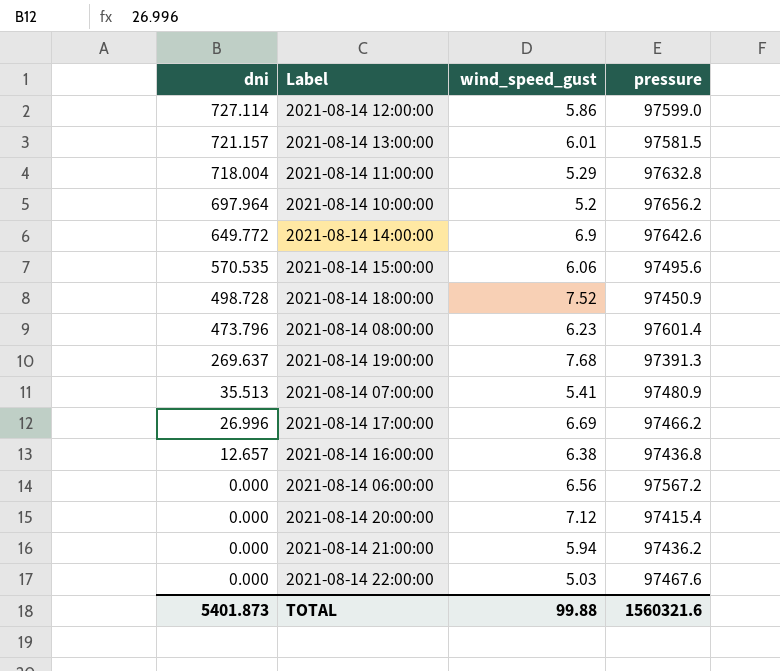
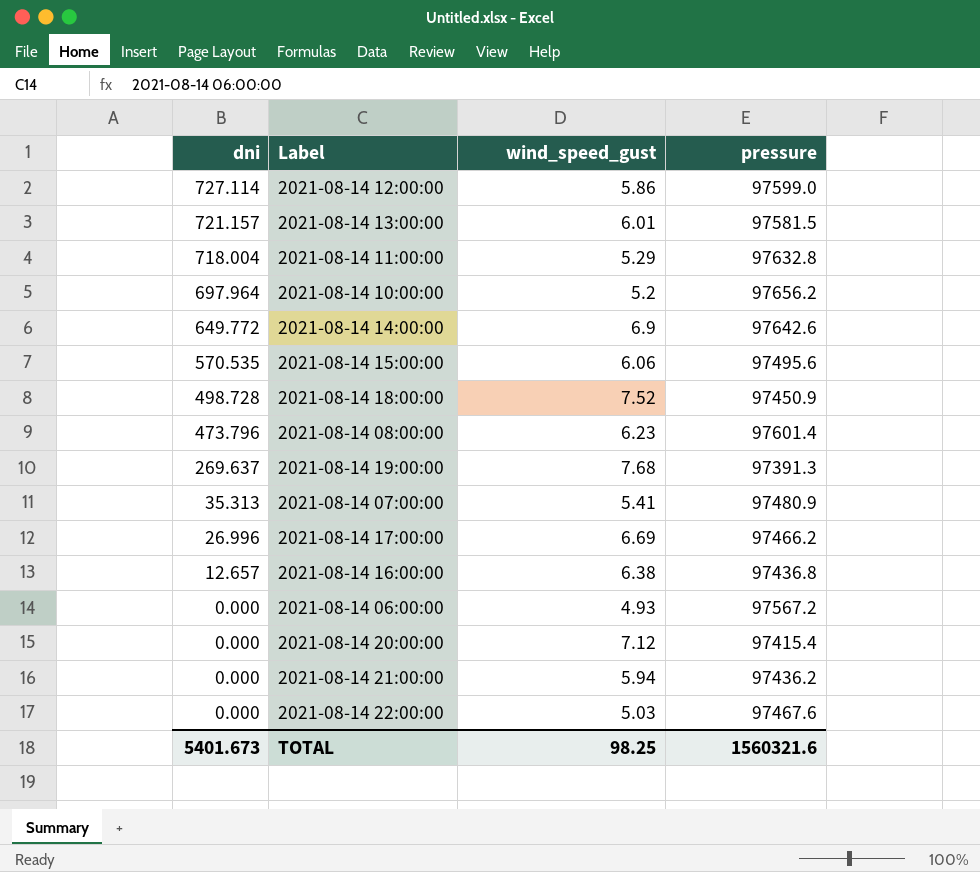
2021-08-14 07:00:00 | dni: 35.513 -> 35.313
2021-08-14 06:00:00 | wind_speed_gust: 6.56 -> 4.93
TOTAL | dni: 5401.873 -> 5401.673
TOTAL | wind_speed_gust: 99.88 -> 98.25

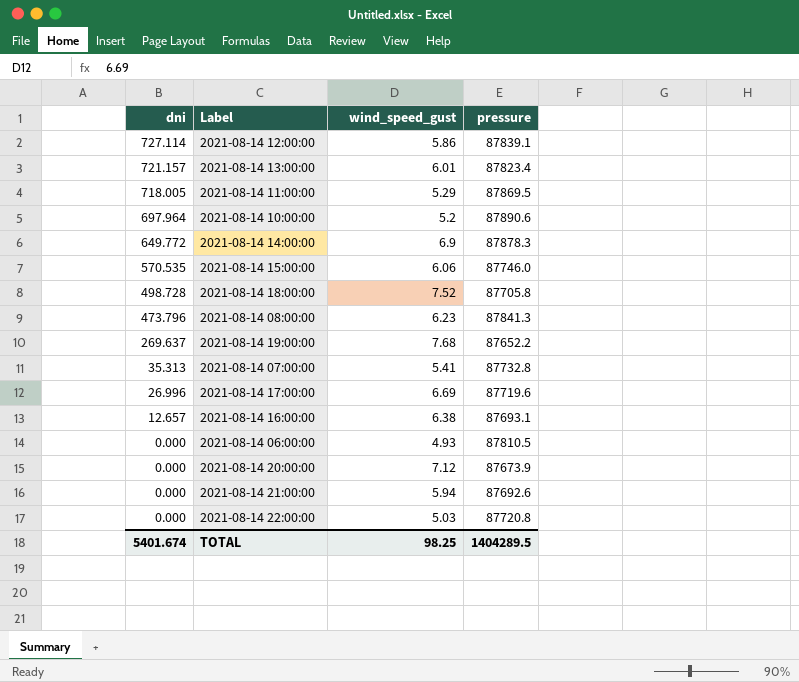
2021-08-14 12:00:00 | pressure: 97599.0 -> 87839.1
2021-08-14 13:00:00 | pressure: 97581.5 -> 87823.4
2021-08-14 11:00:00 | dni: 718.004 -> 718.005
2021-08-14 11:00:00 | pressure: 97632.8 -> 87869.5
2021-08-14 10:00:00 | pressure: 97656.2 -> 87890.6
2021-08-14 14:00:00 | pressure: 97642.6 -> 87878.3
2021-08-14 15:00:00 | pressure: 97495.6 -> 87746.0
2021-08-14 18:00:00 | pressure: 97450.9 -> 87705.8
2021-08-14 08:00:00 | pressure: 97601.4 -> 87841.3
2021-08-14 19:00:00 | pressure: 97391.3 -> 87652.2
2021-08-14 07:00:00 | pressure: 97480.9 -> 87732.8
2021-08-14 17:00:00 | pressure: 97466.2 -> 87719.6
2021-08-14 16:00:00 | pressure: 97436.8 -> 87693.1
2021-08-14 06:00:00 | pressure: 97567.2 -> 87810.5
2021-08-14 20:00:00 | pressure: 97415.4 -> 87673.9
2021-08-14 21:00:00 | pressure: 97436.2 -> 87692.6
2021-08-14 22:00:00 | pressure: 97467.6 -> 87720.8
TOTAL | dni: 5401.673 -> 5401.674
TOTAL | pressure: 1560321.6 -> 1404289.5

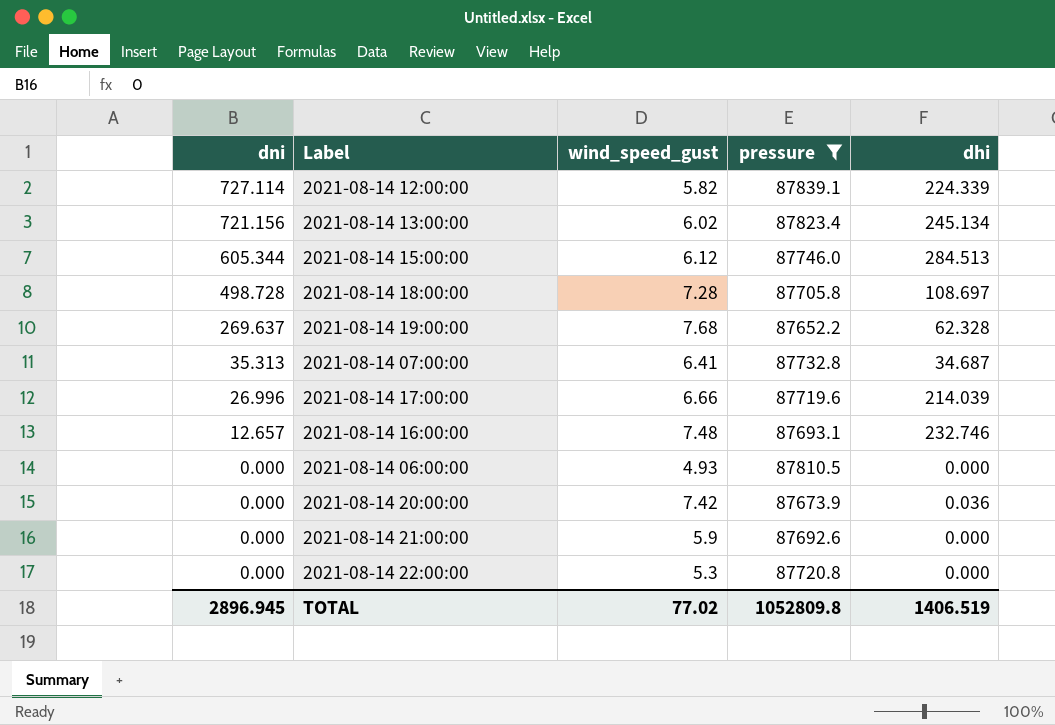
filter: none -> pressure <= 87839.1
column dhi | position: none -> 5
2021-08-14 12:00:00 | wind_speed_gust: 5.86 -> 5.82
2021-08-14 13:00:00 | dni: 721.157 -> 721.156
2021-08-14 13:00:00 | wind_speed_gust: 6.01 -> 6.02
2021-08-14 15:00:00 | dni: 570.535 -> 605.344
2021-08-14 15:00:00 | wind_speed_gust: 6.06 -> 6.12
2021-08-14 18:00:00 | wind_speed_gust: 7.52 -> 7.28
2021-08-14 07:00:00 | wind_speed_gust: 5.41 -> 6.41
2021-08-14 17:00:00 | wind_speed_gust: 6.69 -> 6.66
2021-08-14 16:00:00 | wind_speed_gust: 6.38 -> 7.48
2021-08-14 20:00:00 | wind_speed_gust: 7.12 -> 7.42
2021-08-14 21:00:00 | wind_speed_gust: 5.94 -> 5.9
2021-08-14 22:00:00 | wind_speed_gust: 5.03 -> 5.3
TOTAL | dni: 5401.674 -> 2896.945
TOTAL | wind_speed_gust: 98.25 -> 77.02
TOTAL | pressure: 1404289.5 -> 1052809.8

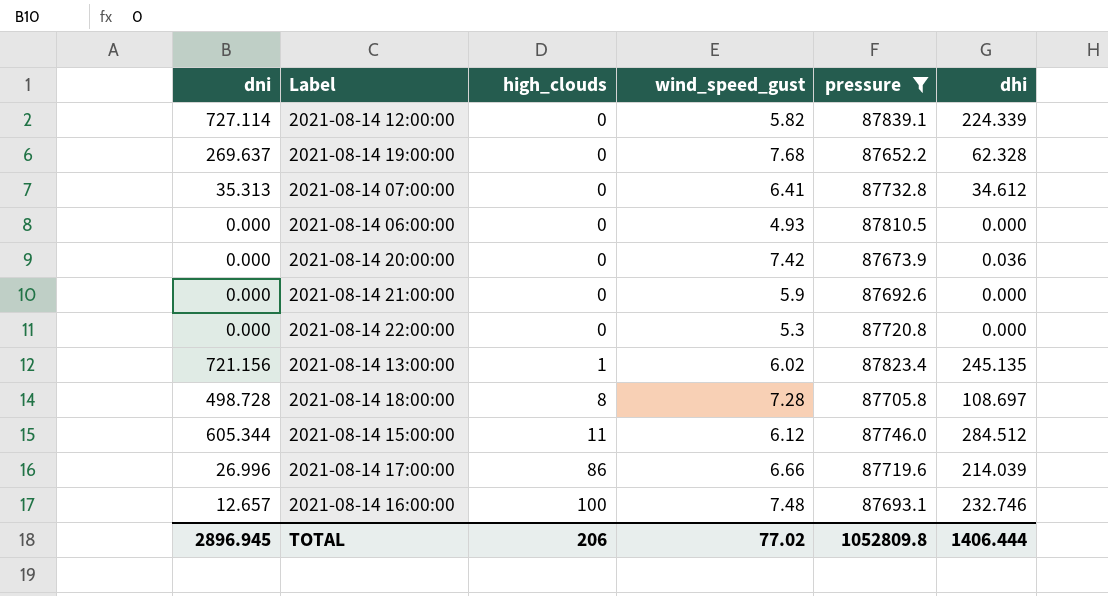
row order: dni descending -> high_clouds ascending
column high_clouds | position: none -> 3
2021-08-14 07:00:00 | dhi: 34.687 -> 34.612
2021-08-14 13:00:00 | dhi: 245.134 -> 245.135
2021-08-14 15:00:00 | dhi: 284.513 -> 284.512
TOTAL | dhi: 1406.519 -> 1406.444

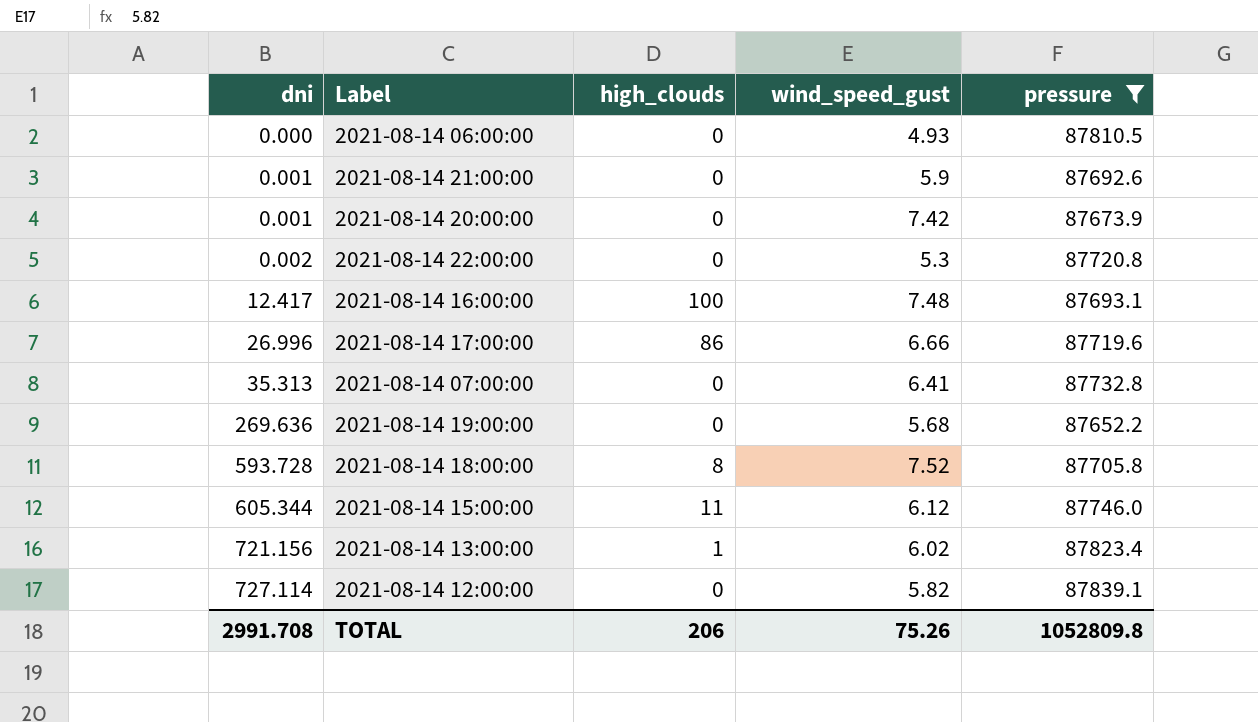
row order: high_clouds ascending -> dni ascending
column dhi | position: 6 -> none
2021-08-14 21:00:00 | dni: 0.000 -> 0.001
2021-08-14 20:00:00 | dni: 0.000 -> 0.001
2021-08-14 22:00:00 | dni: 0.000 -> 0.002
2021-08-14 16:00:00 | dni: 12.657 -> 12.417
2021-08-14 19:00:00 | dni: 269.637 -> 269.636
2021-08-14 19:00:00 | wind_speed_gust: 7.68 -> 5.68
2021-08-14 18:00:00 | dni: 498.728 -> 593.728
2021-08-14 18:00:00 | wind_speed_gust: 7.28 -> 7.52
TOTAL | dni: 2896.945 -> 2991.708
TOTAL | wind_speed_gust: 77.02 -> 75.26

